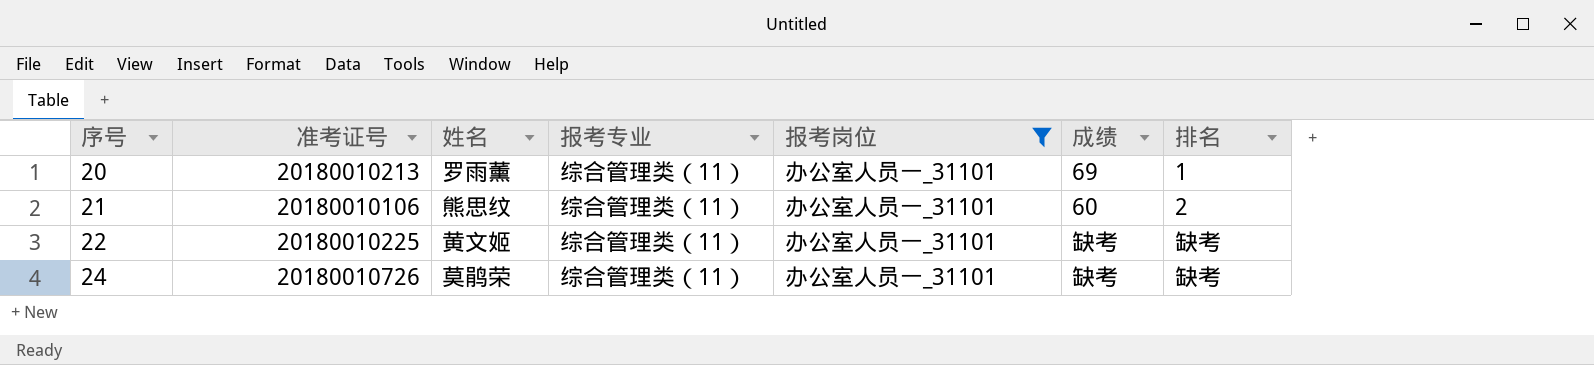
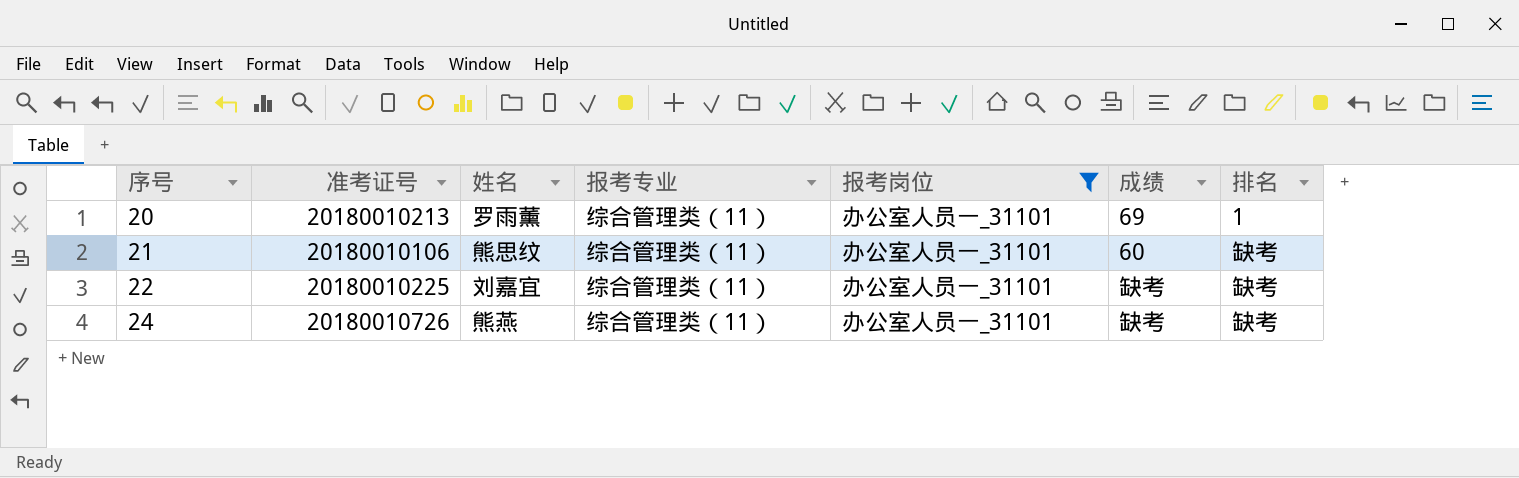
21 | 排名: 2 -> 缺考
22 | 姓名: 黄文姬 -> 刘嘉宜
24 | 姓名: 莫鹃荣 -> 熊燕

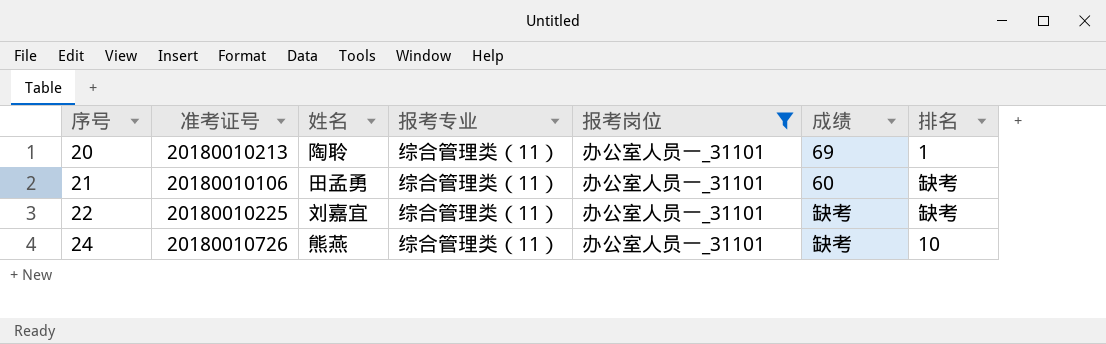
20 | 姓名: 罗雨薰 -> 陶聆
21 | 姓名: 熊思纹 -> 田孟勇
24 | 排名: 缺考 -> 10

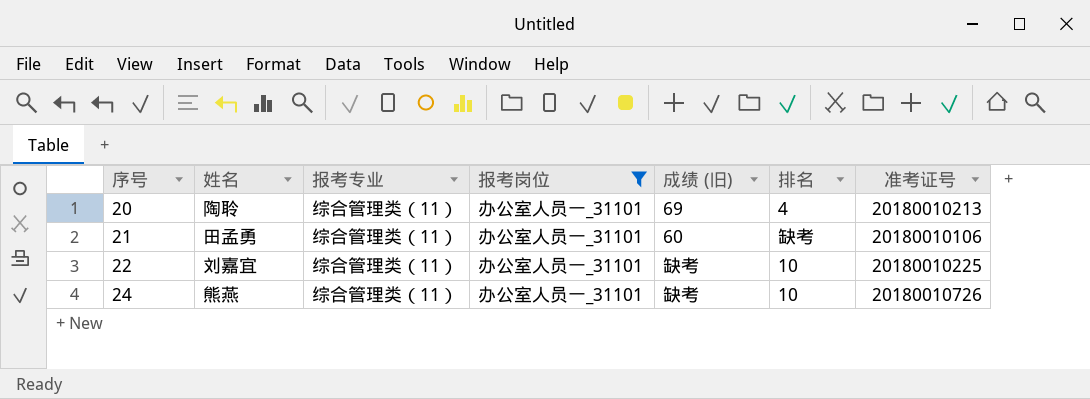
column name: 成绩 -> 成绩 (旧)
column 准考证号 | position: 2 -> 7
20 | 排名: 1 -> 4
22 | 排名: 缺考 -> 10

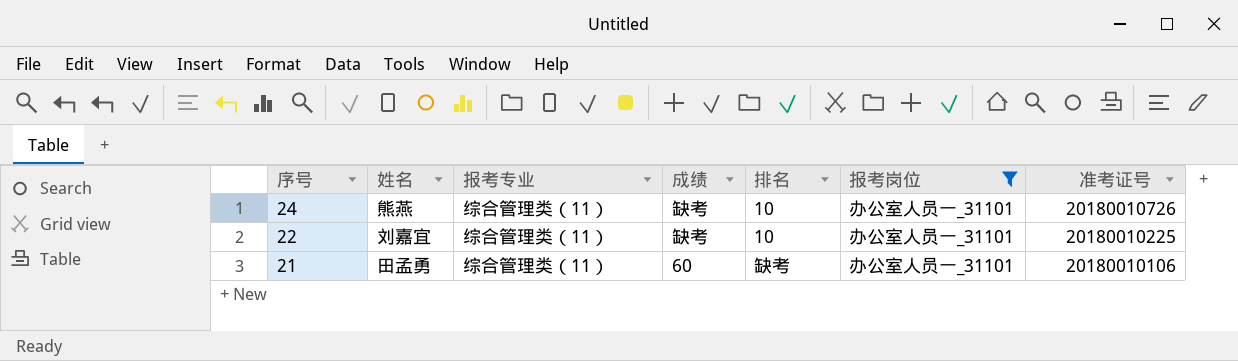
row order: 序号 ascending -> 序号 descending
column name: 成绩 (旧) -> 成绩
column 报考岗位 | position: 4 -> 6
row 20: 陶聆 | 综合管理类（11） | 办公室人员一_31101 | 69 | 4 | 20180010213 -> none

